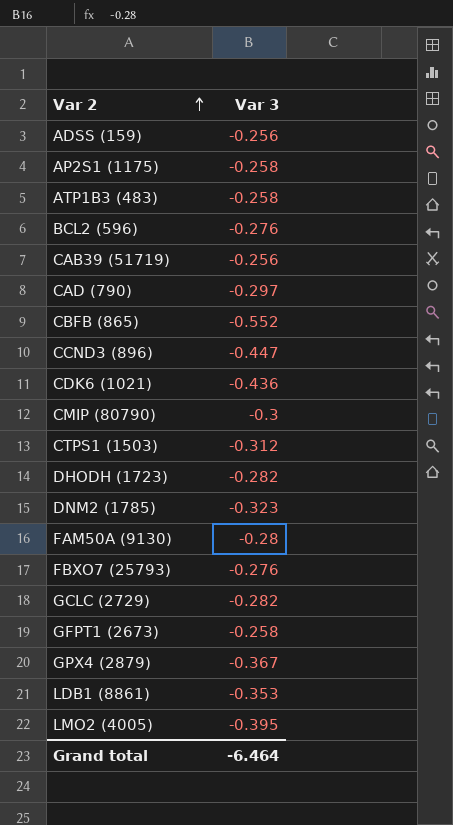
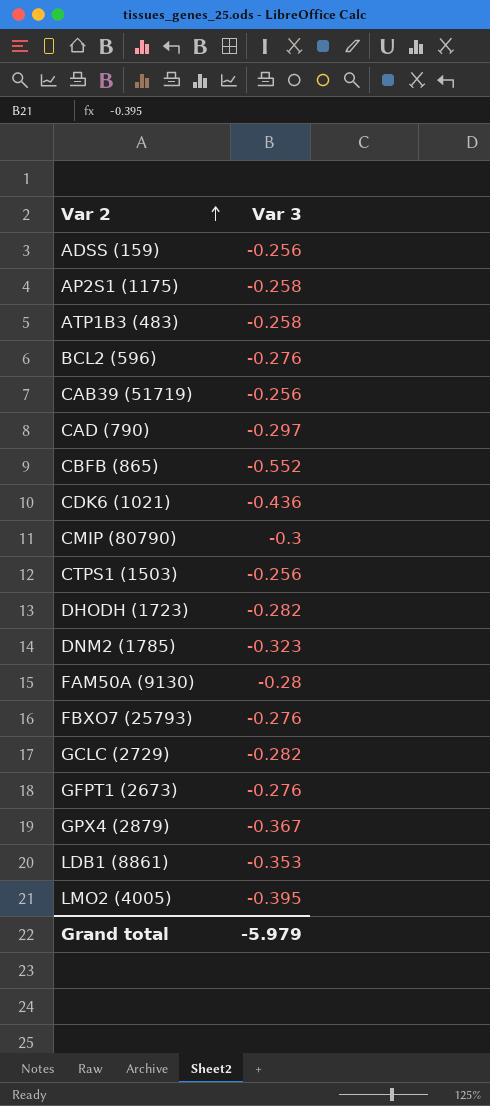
row CCND3 (896): -0.447 -> none
CTPS1 (1503) | Var 3: -0.312 -> -0.256
GFPT1 (2673) | Var 3: -0.258 -> -0.276
Grand total | Var 3: -6.464 -> -5.979

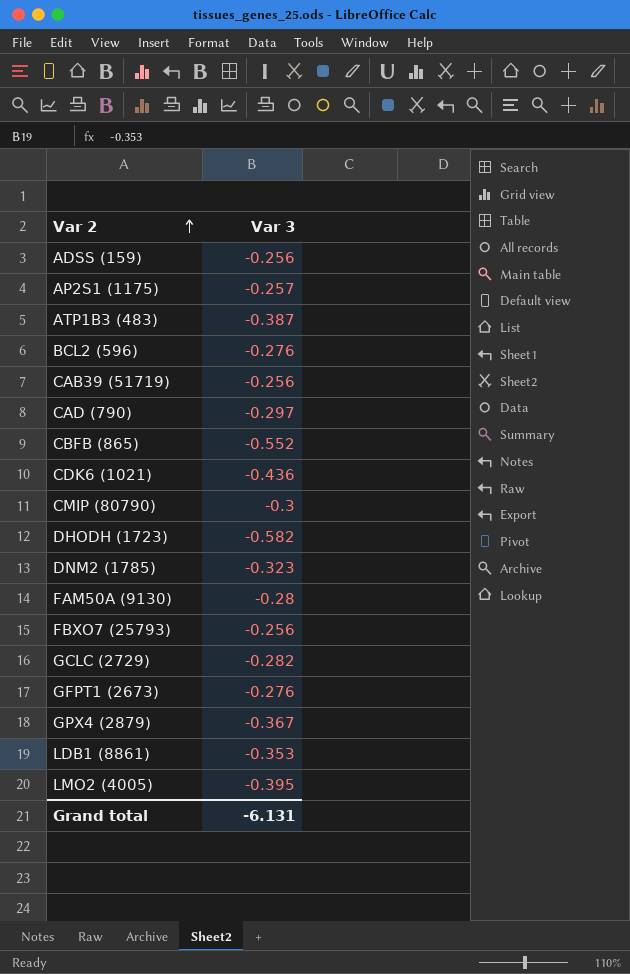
row CTPS1 (1503): -0.256 -> none
AP2S1 (1175) | Var 3: -0.258 -> -0.257
ATP1B3 (483) | Var 3: -0.258 -> -0.387
DHODH (1723) | Var 3: -0.282 -> -0.582
FBXO7 (25793) | Var 3: -0.276 -> -0.256
Grand total | Var 3: -5.979 -> -6.131

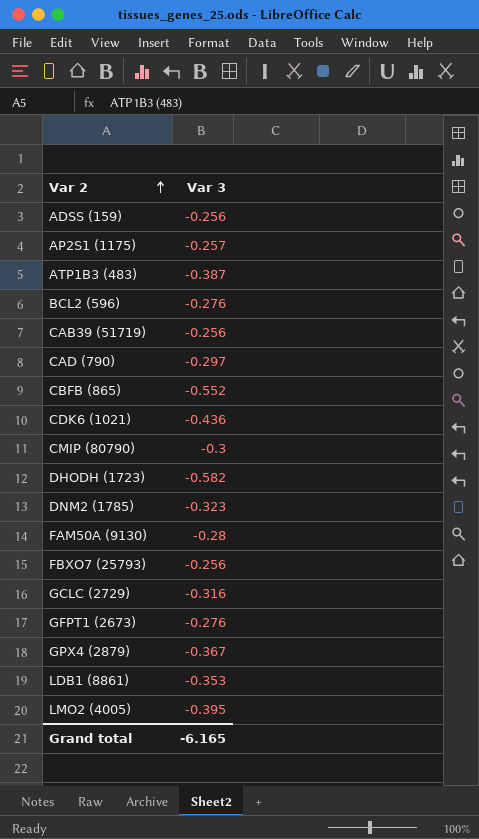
GCLC (2729) | Var 3: -0.282 -> -0.316
Grand total | Var 3: -6.131 -> -6.165

